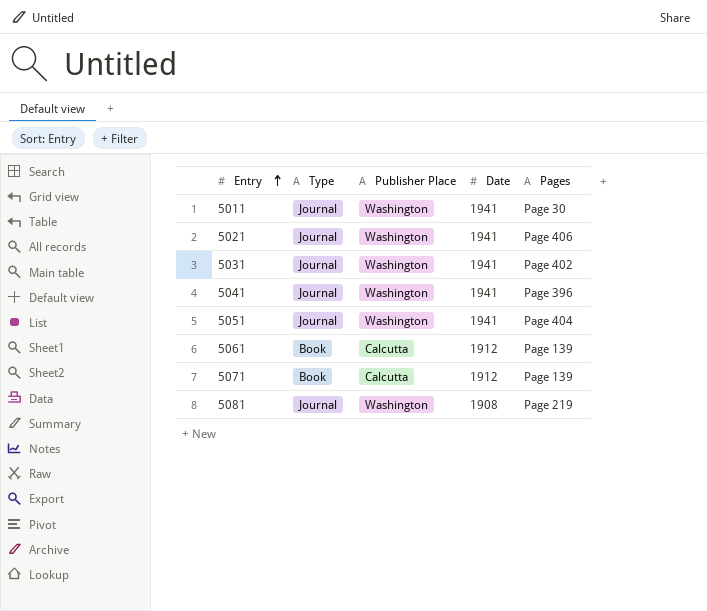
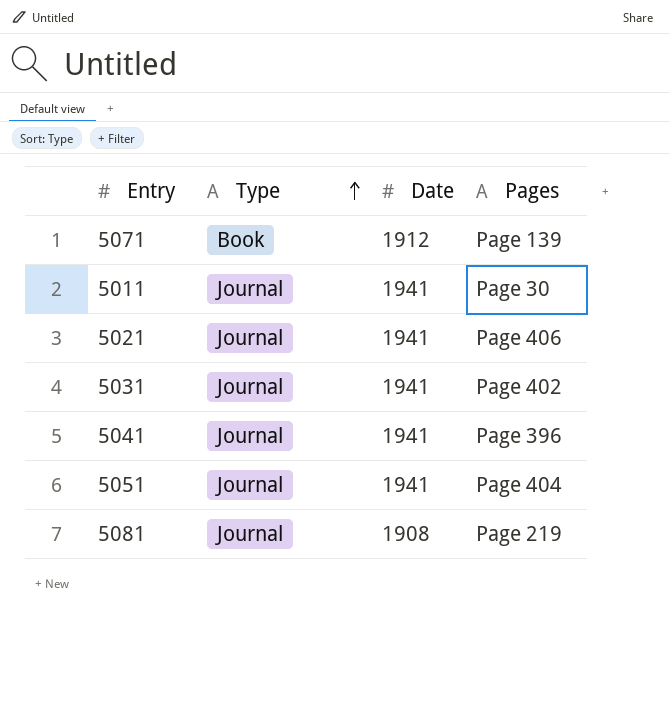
row order: Entry ascending -> Type ascending
column Publisher Place | position: 3 -> none
row 5061: Book | Calcutta | 1912 | Page 139 -> none

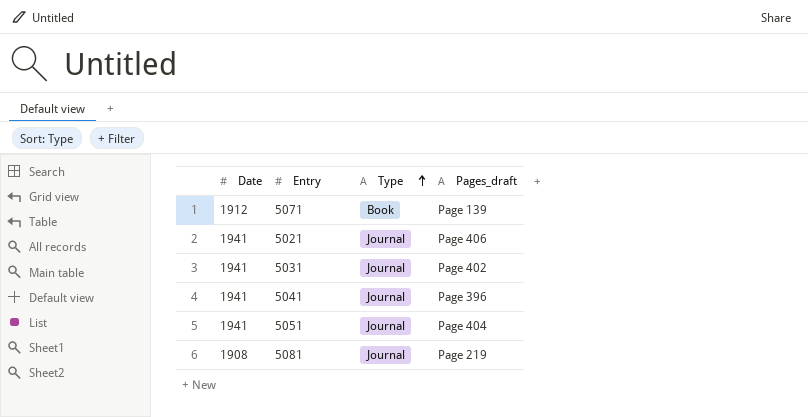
column Date | position: 3 -> 1
column name: Pages -> Pages_draft
row 5011: Journal | 1941 | Page 30 -> none

